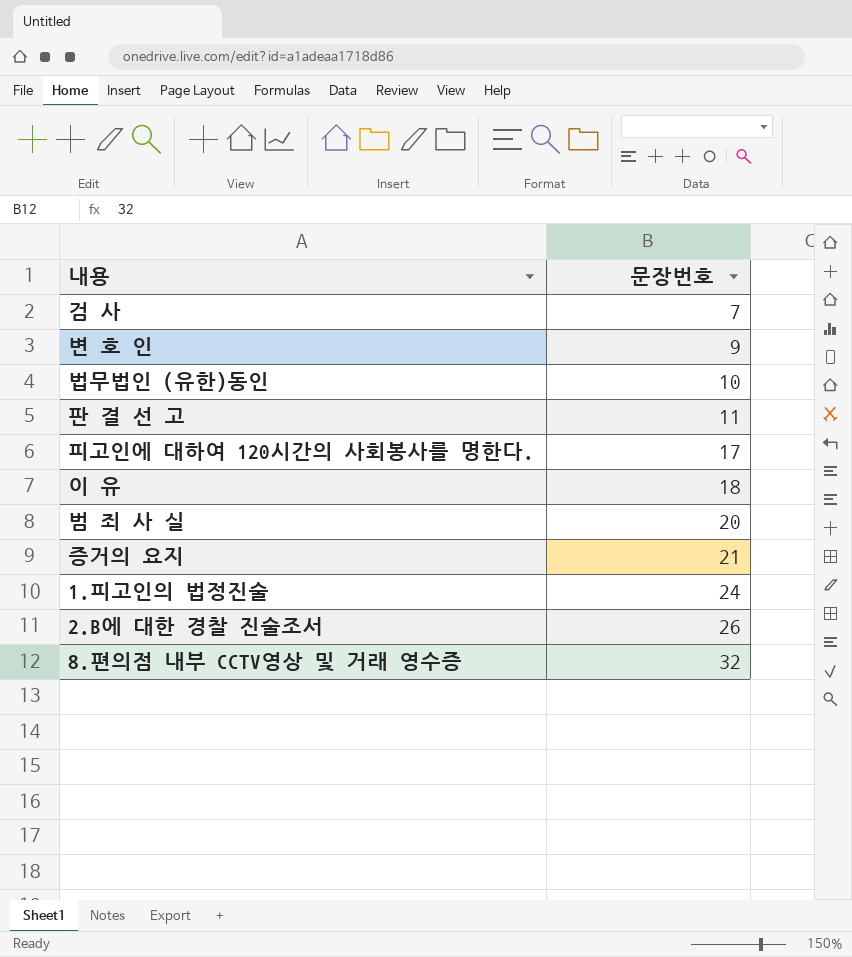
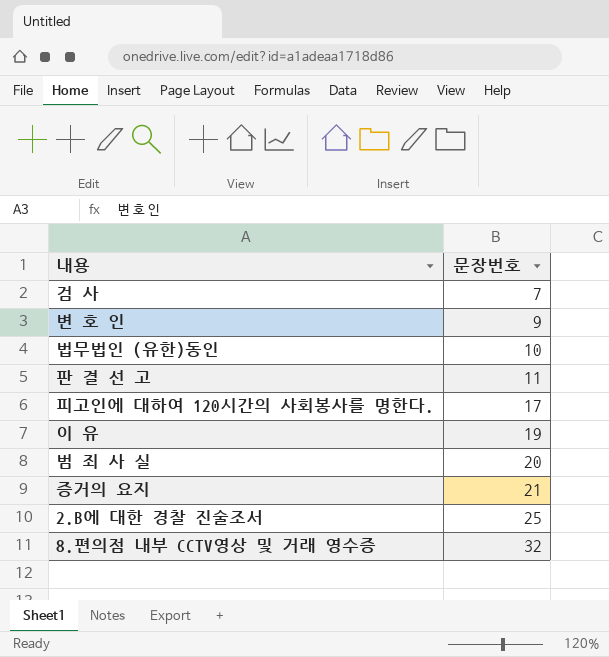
row 1.피고인의 법정진술: 24 -> none
이 유 | 문장번호: 18 -> 19
2.B에 대한 경찰 진술조서 | 문장번호: 26 -> 25

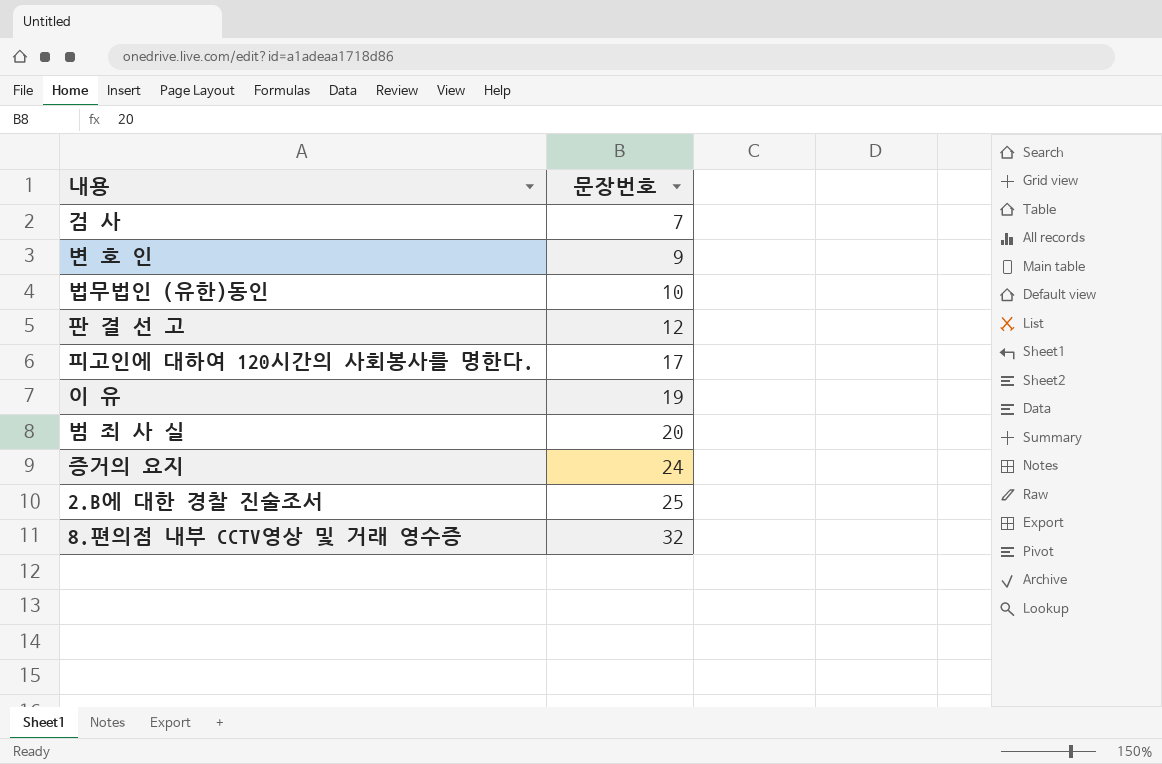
판 결 선 고 | 문장번호: 11 -> 12
증거의 요지 | 문장번호: 21 -> 24

